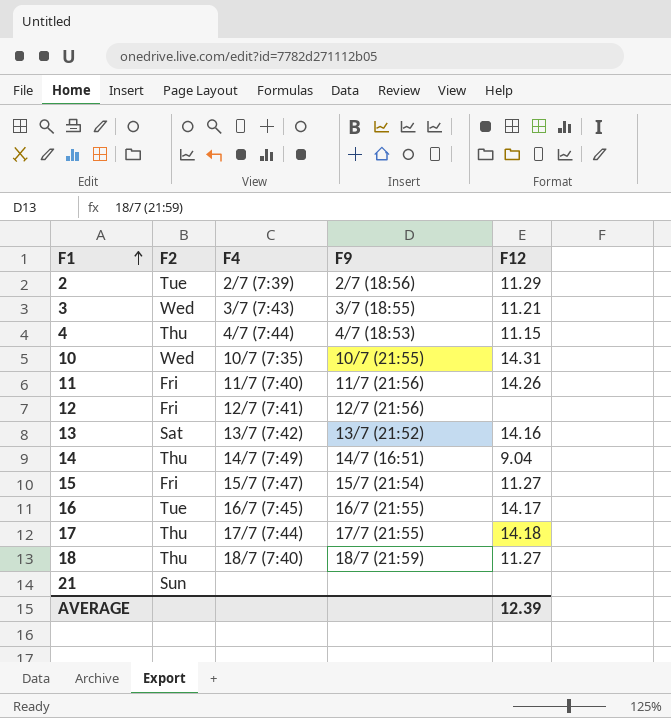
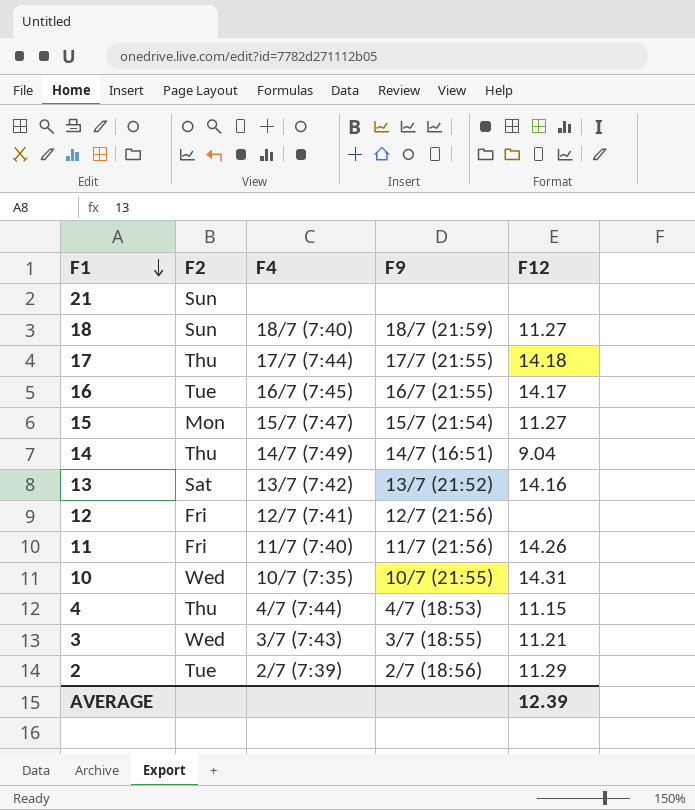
row order: F1 ascending -> F1 descending
18 | F2: Thu -> Sun
15 | F2: Fri -> Mon

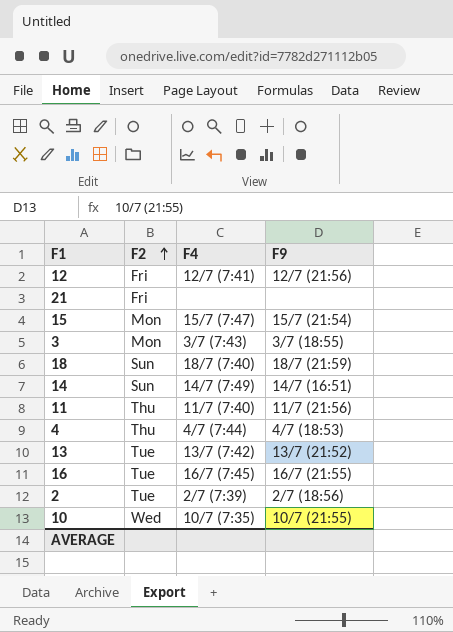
row order: F1 descending -> F2 ascending
column F12 | position: 5 -> none
row 17: Thu | 17/7 (7:44) | 17/7 (21:55) | 14.18 -> none
21 | F2: Sun -> Fri
3 | F2: Wed -> Mon
14 | F2: Thu -> Sun
11 | F2: Fri -> Thu
13 | F2: Sat -> Tue

